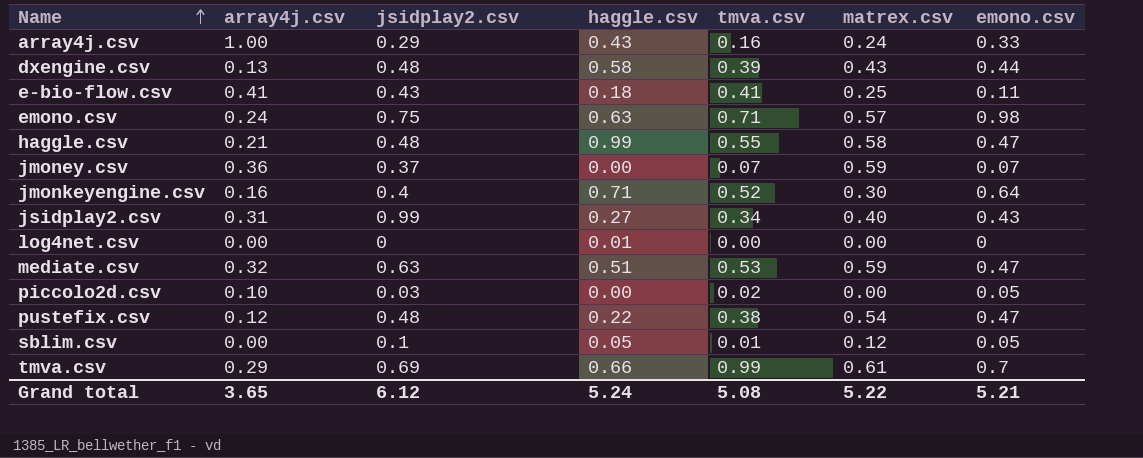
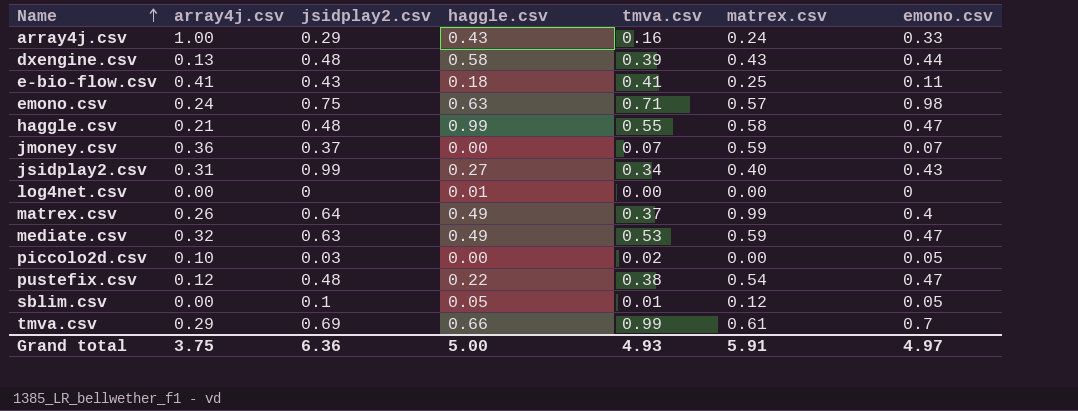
row jmonkeyengine.csv: 0.16 | 0.4 | 0.71 | 0.52 | 0.30 | 0.64 -> none
row matrex.csv: none -> 0.26 | 0.64 | 0.49 | 0.37 | 0.99 | 0.4
mediate.csv | haggle.csv: 0.51 -> 0.49
Grand total | array4j.csv: 3.65 -> 3.75
Grand total | jsidplay2.csv: 6.12 -> 6.36
Grand total | haggle.csv: 5.24 -> 5.00
Grand total | tmva.csv: 5.08 -> 4.93
Grand total | matrex.csv: 5.22 -> 5.91
Grand total | emono.csv: 5.21 -> 4.97

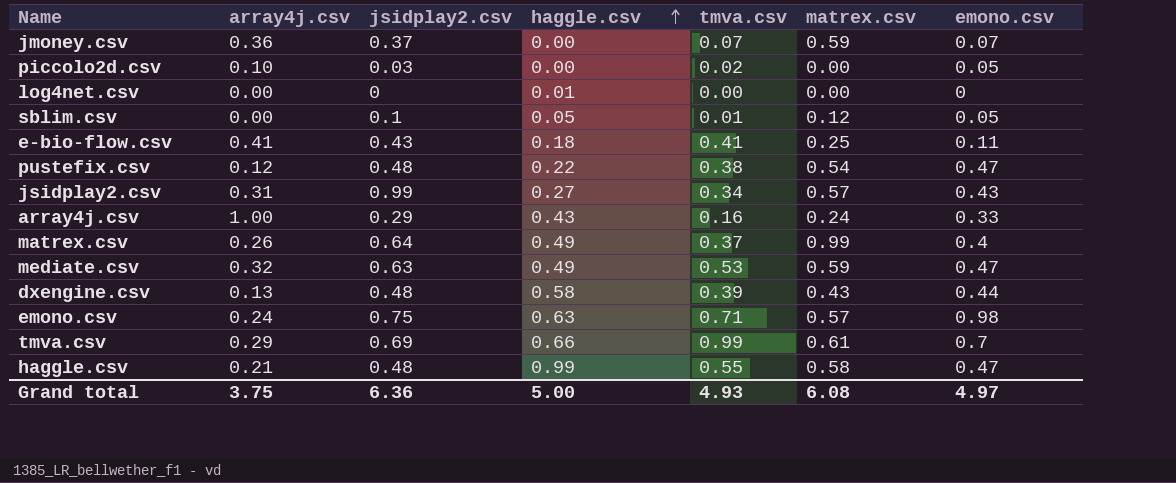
row order: Name ascending -> haggle.csv ascending
jsidplay2.csv | matrex.csv: 0.40 -> 0.57
Grand total | matrex.csv: 5.91 -> 6.08

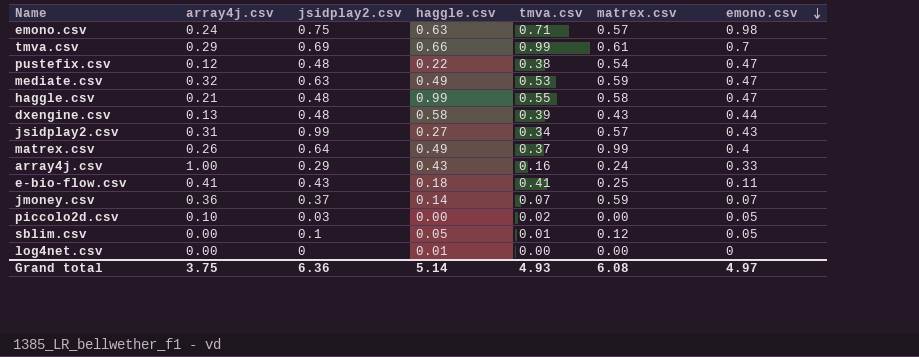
row order: haggle.csv ascending -> emono.csv descending
jmoney.csv | haggle.csv: 0.00 -> 0.14
Grand total | haggle.csv: 5.00 -> 5.14

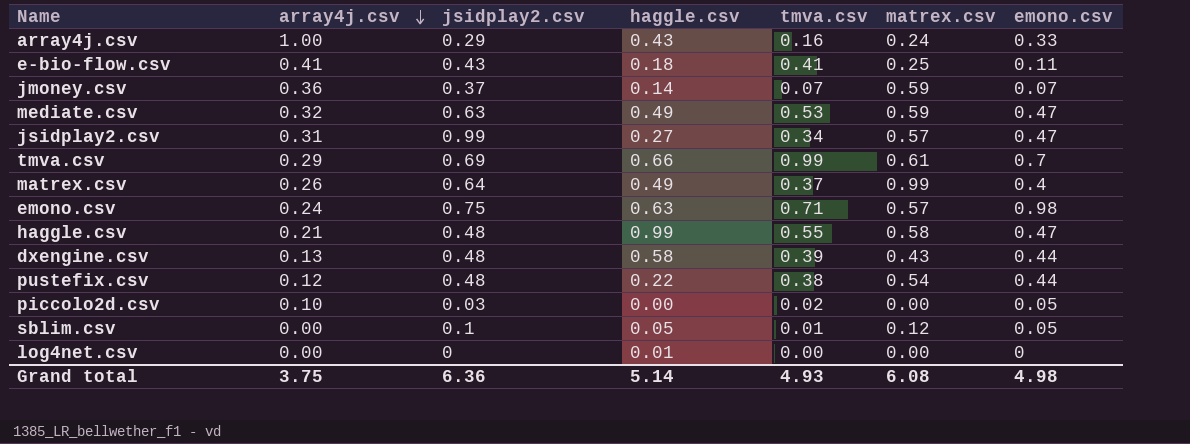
row order: emono.csv descending -> array4j.csv descending
jsidplay2.csv | emono.csv: 0.43 -> 0.47
pustefix.csv | emono.csv: 0.47 -> 0.44
Grand total | emono.csv: 4.97 -> 4.98

